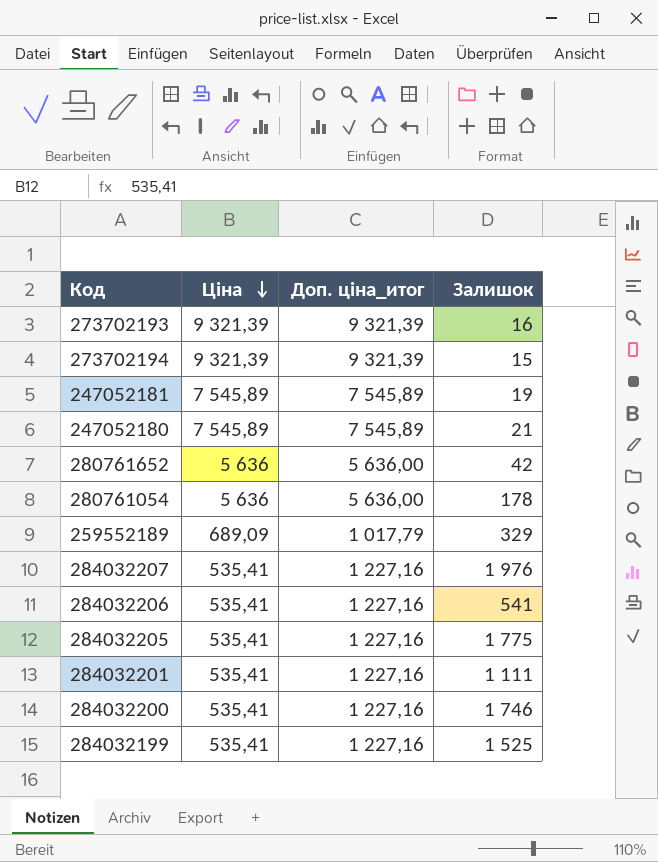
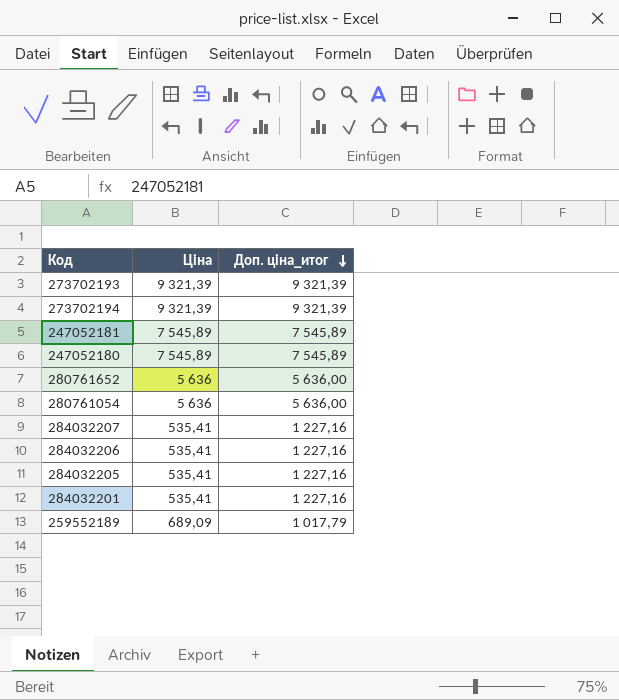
row order: Ціна descending -> Доп. ціна_итог descending
column Залишок | position: 4 -> none
row 284032200: 535,41 | 1 227,16 | 1 746 -> none
row 284032199: 535,41 | 1 227,16 | 1 525 -> none

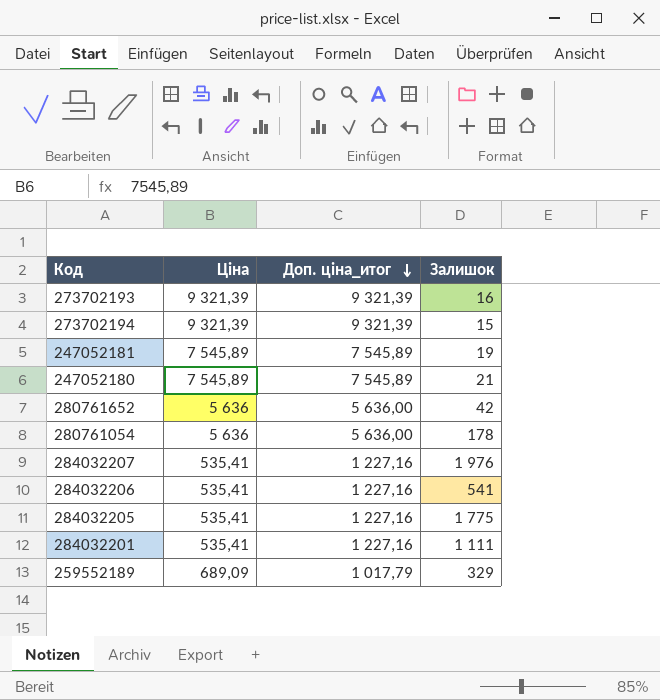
column Залишок | position: none -> 4

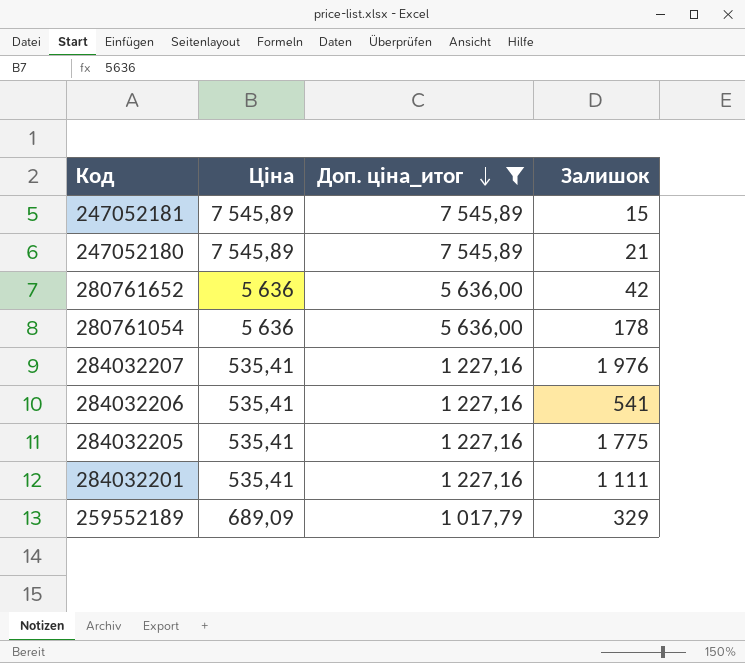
filter: none -> Доп. ціна_итог != 9 321,39
247052181 | Залишок: 19 -> 15

